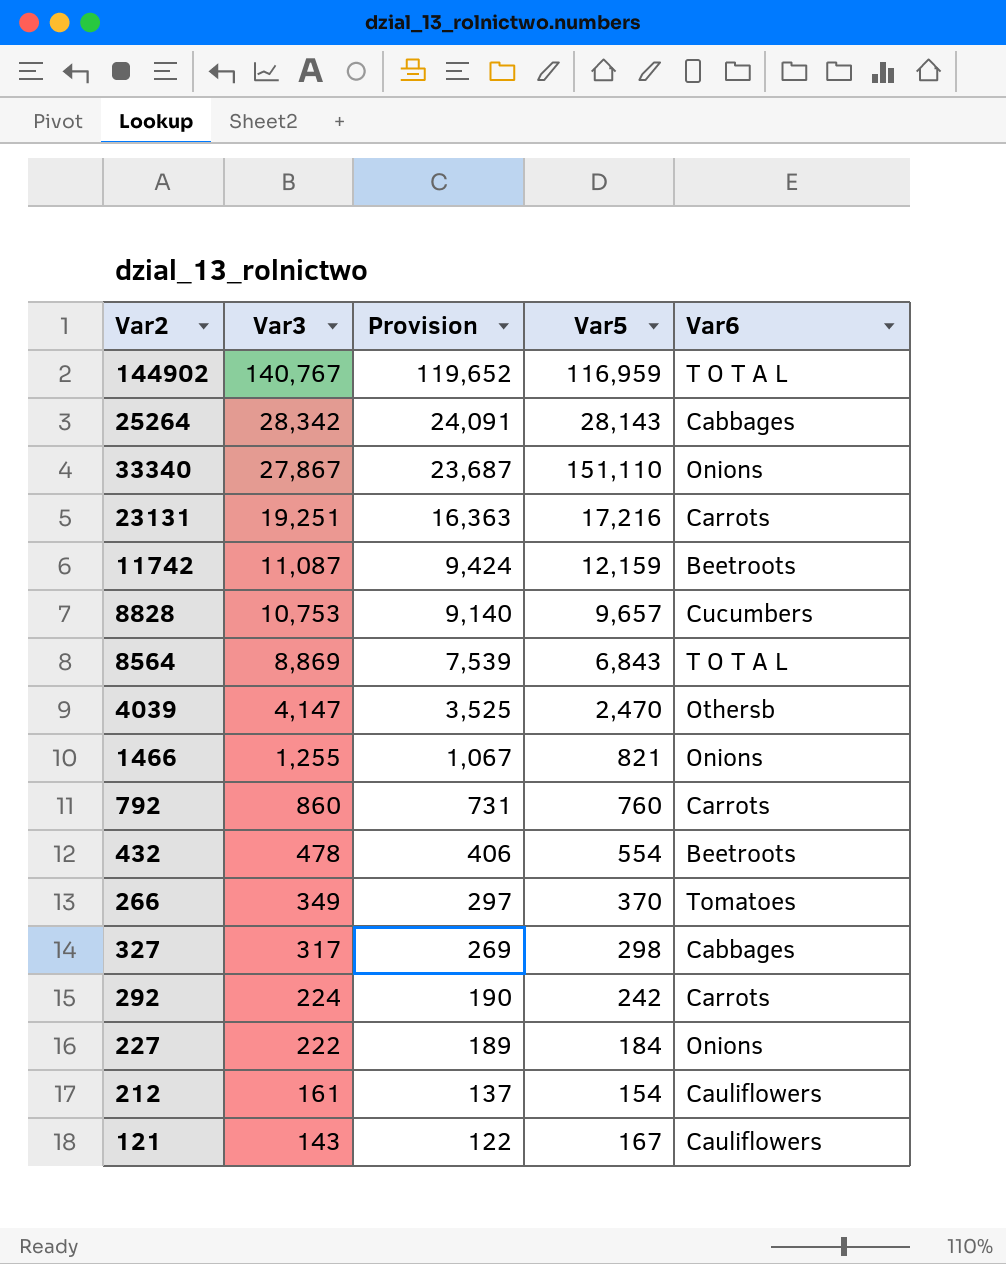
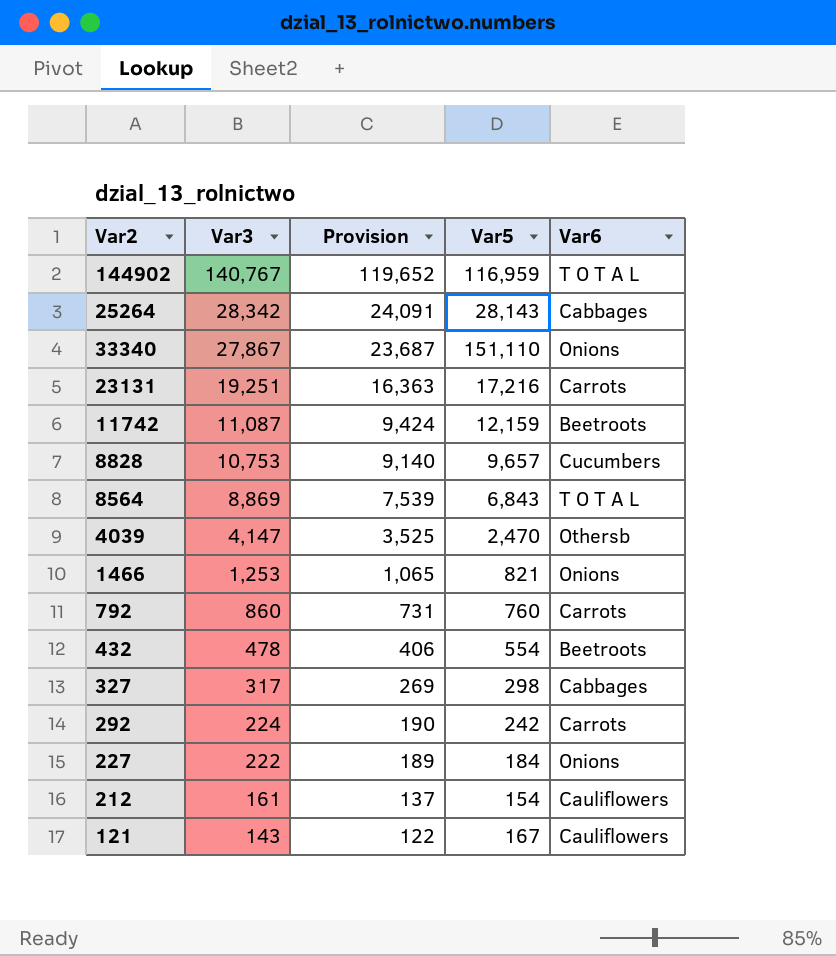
row 266: 349 | 297 | 370 | Tomatoes -> none
1466 | Var3: 1,255 -> 1,253
1466 | Provision: 1,067 -> 1,065

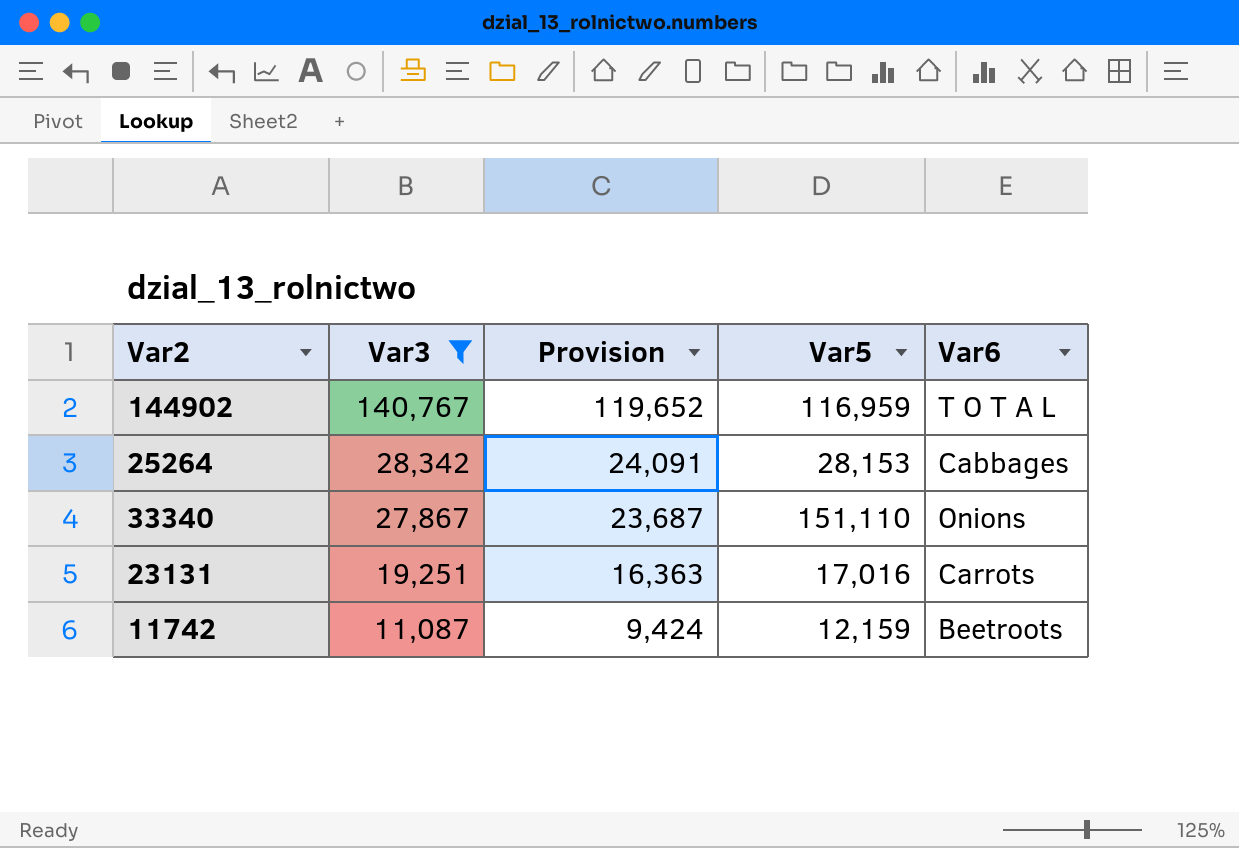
filter: none -> Var3 >= 11,087
25264 | Var5: 28,143 -> 28,153
23131 | Var5: 17,216 -> 17,016

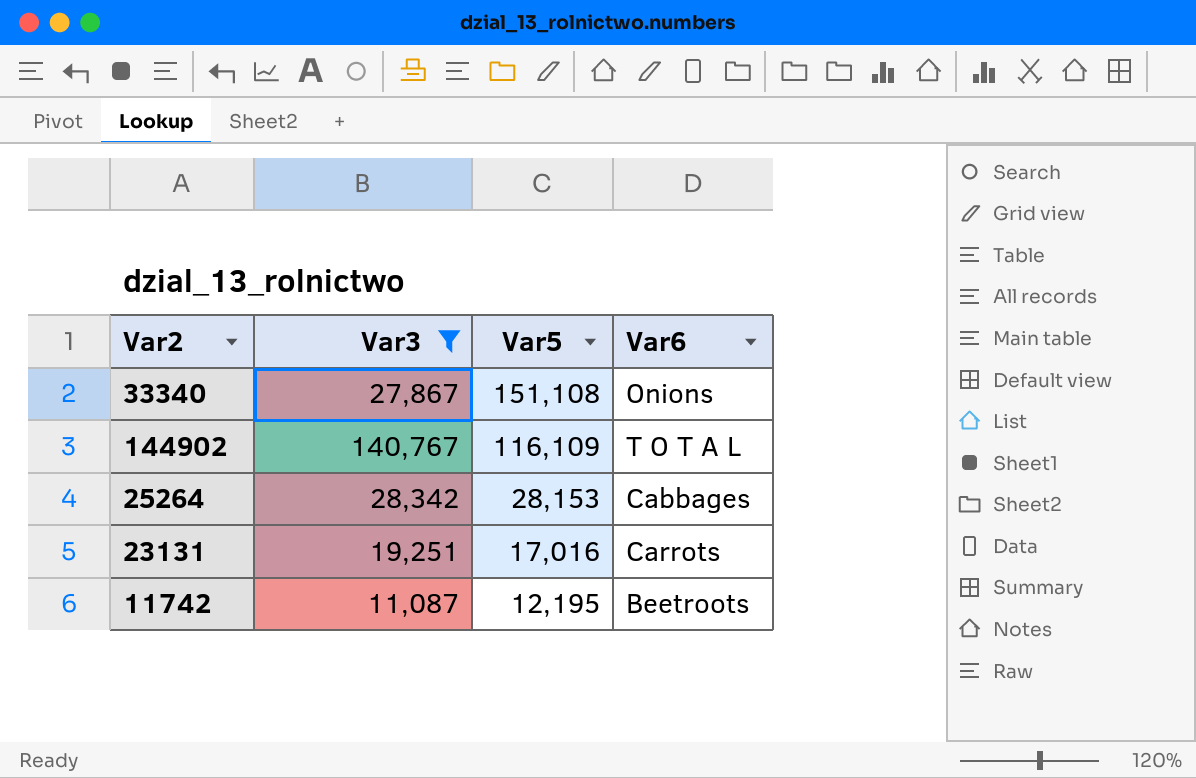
row order: Var3 descending -> Var5 descending
column Provision | formula: [Var3] * 0.85 -> none
33340 | Var5: 151,110 -> 151,108
144902 | Var5: 116,959 -> 116,109
11742 | Var5: 12,159 -> 12,195

